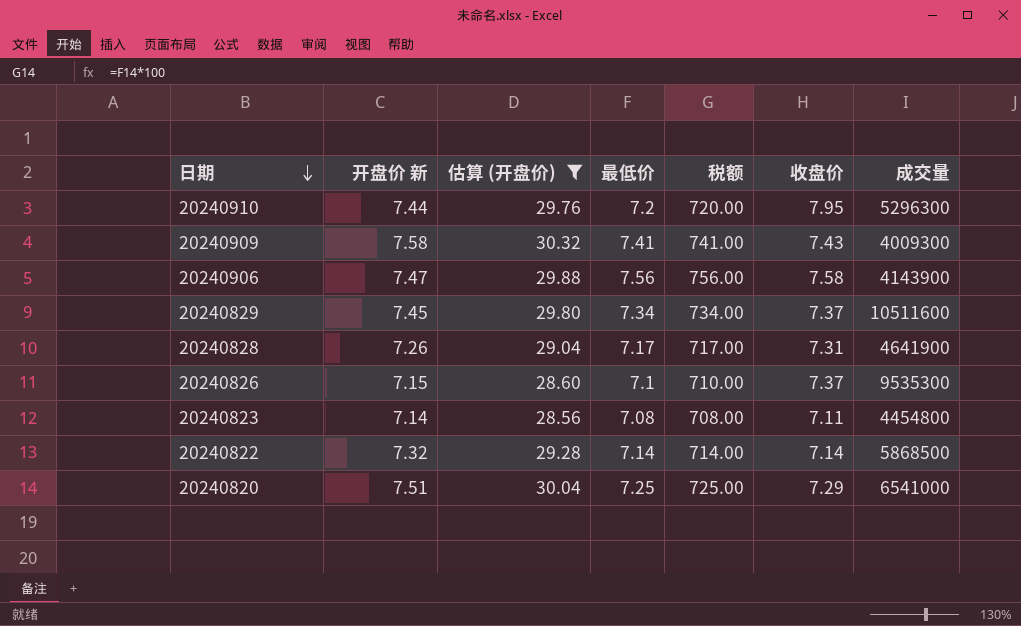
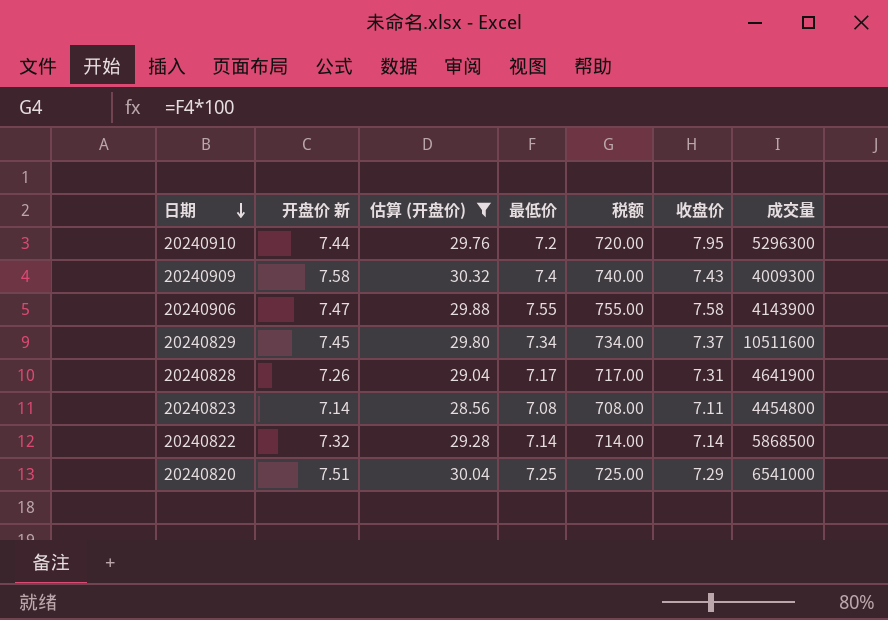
row 20240826: 7.15 | 28.60 | 7.1 | 710.00 | 7.37 | 9535300 -> none
20240909 | 最低价: 7.41 -> 7.4
20240909 | 税额: 741.00 -> 740.00
20240906 | 最低价: 7.56 -> 7.55
20240906 | 税额: 756.00 -> 755.00

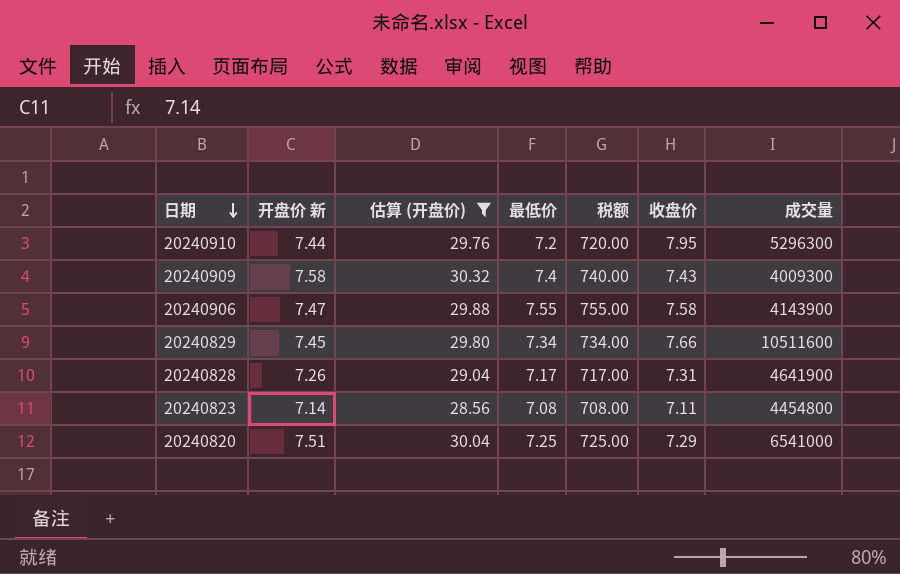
row 20240822: 7.32 | 29.28 | 7.14 | 714.00 | 7.14 | 5868500 -> none
20240829 | 收盘价: 7.37 -> 7.66

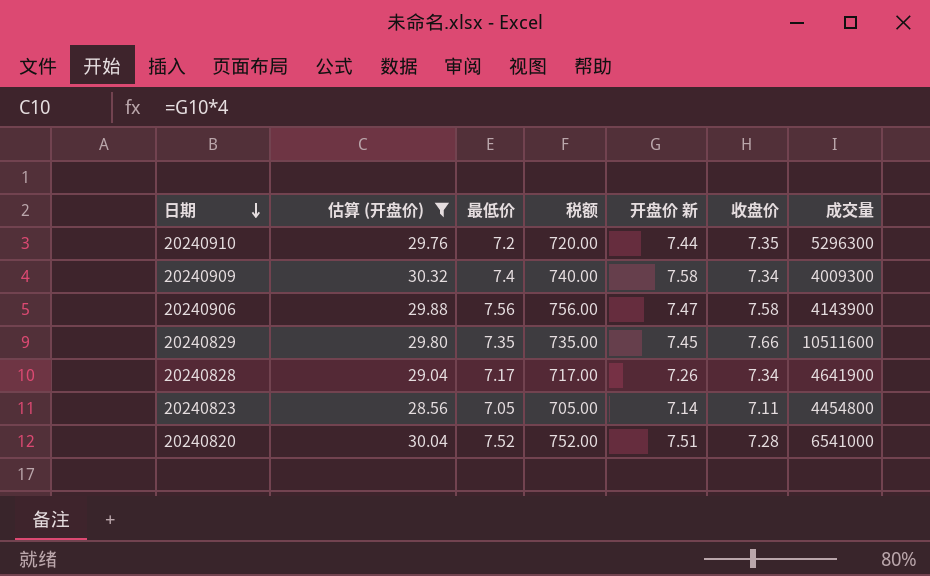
column 开盘价 新 | position: 2 -> 5
20240910 | 收盘价: 7.95 -> 7.35
20240909 | 收盘价: 7.43 -> 7.34
20240906 | 最低价: 7.55 -> 7.56
20240906 | 税额: 755.00 -> 756.00
20240829 | 最低价: 7.34 -> 7.35
20240829 | 税额: 734.00 -> 735.00
20240828 | 收盘价: 7.31 -> 7.34
20240823 | 最低价: 7.08 -> 7.05
20240823 | 税额: 708.00 -> 705.00
20240820 | 最低价: 7.25 -> 7.52
20240820 | 税额: 725.00 -> 752.00
20240820 | 收盘价: 7.29 -> 7.28

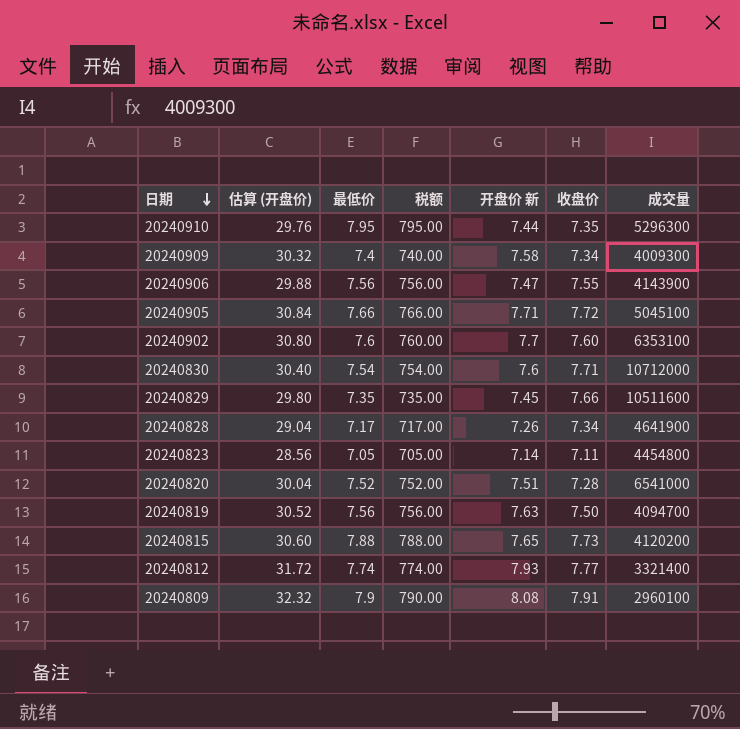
filter: 估算 (开盘价) <= 30.32 -> none
20240910 | 最低价: 7.2 -> 7.95
20240910 | 税额: 720.00 -> 795.00
20240906 | 收盘价: 7.58 -> 7.55

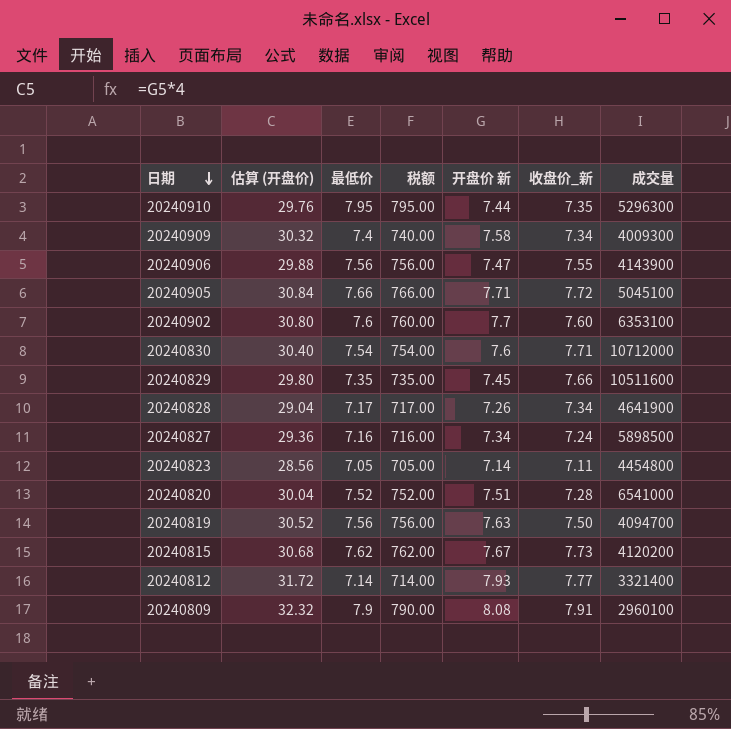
column name: 收盘价 -> 收盘价_新
row 20240827: none -> 29.36 | 7.16 | 716.00 | 7.34 | 7.24 | 5898500
20240815 | 估算 (开盘价): 30.60 -> 30.68
20240815 | 最低价: 7.88 -> 7.62
20240815 | 税额: 788.00 -> 762.00
20240815 | 开盘价 新: 7.65 -> 7.67
20240812 | 最低价: 7.74 -> 7.14
20240812 | 税额: 774.00 -> 714.00

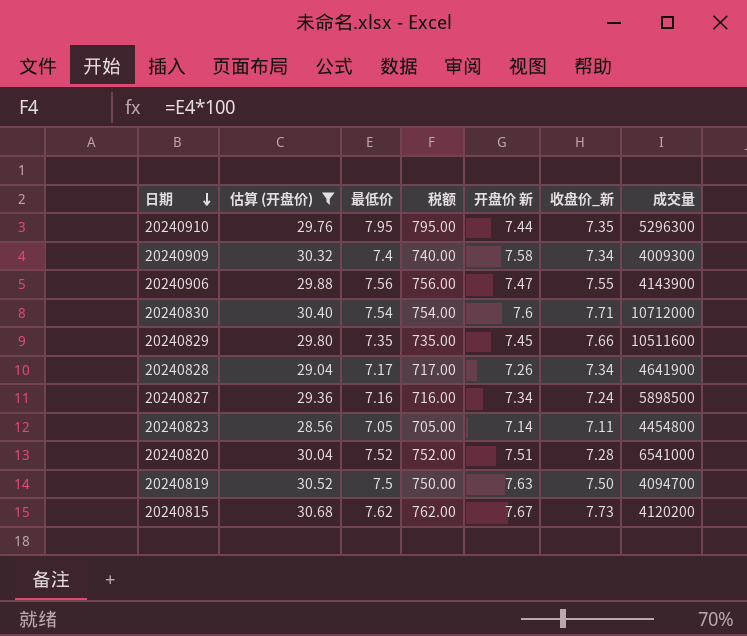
filter: none -> 估算 (开盘价) <= 30.68
20240819 | 最低价: 7.56 -> 7.5
20240819 | 税额: 756.00 -> 750.00

